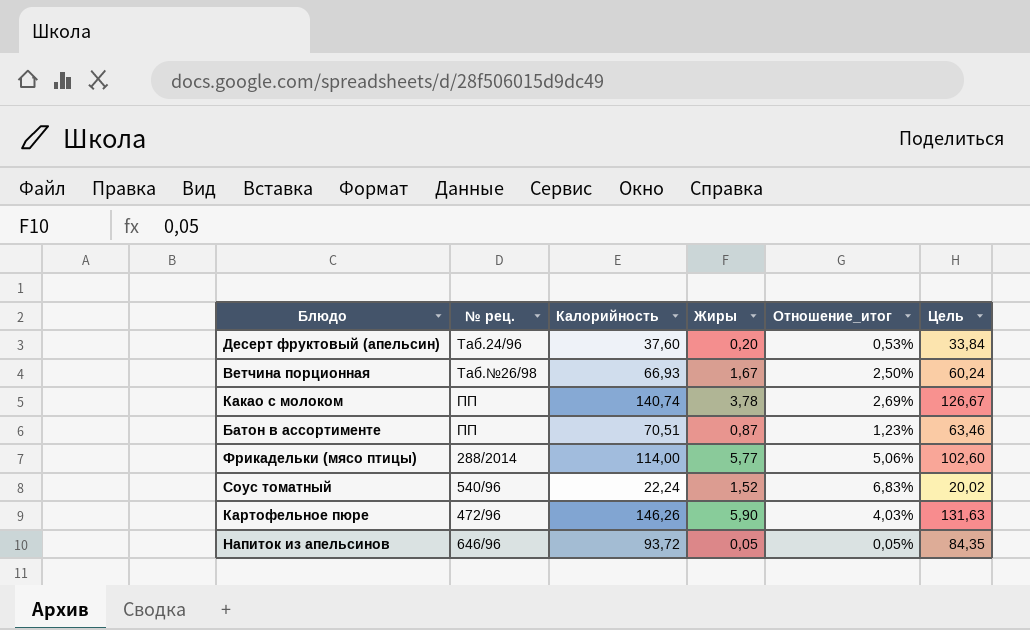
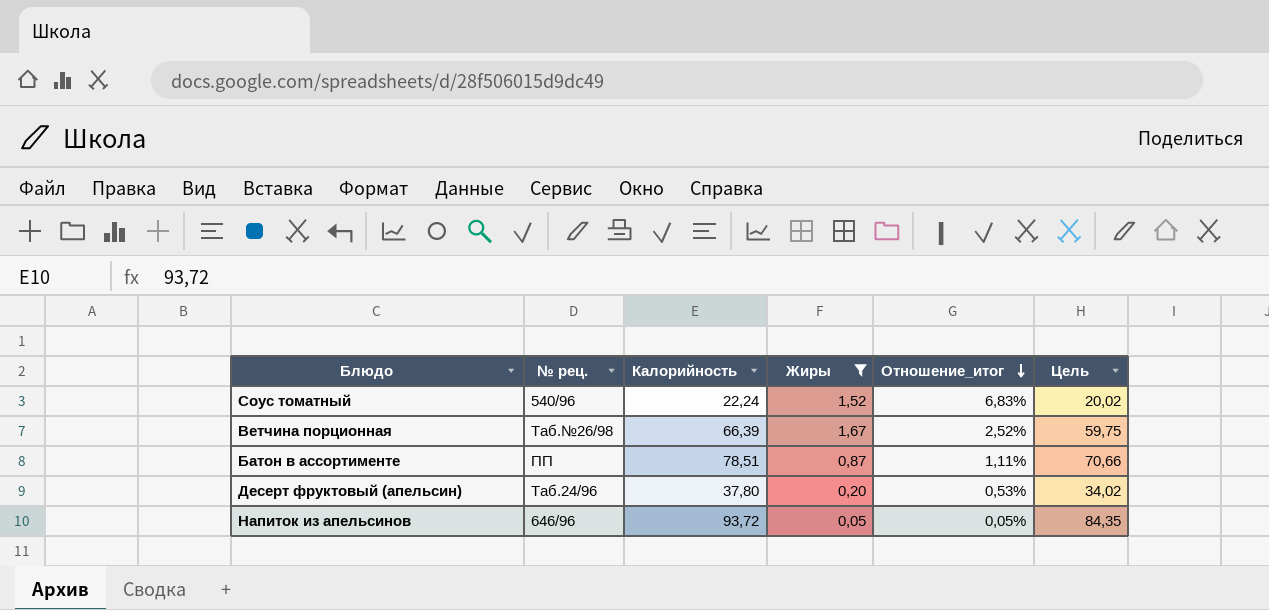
filter: none -> Жиры <= 1,67
row order: none -> Отношение_итог descending
Ветчина порционная | Калорийность: 66,93 -> 66,39
Ветчина порционная | Отношение_итог: 2,50% -> 2,52%
Ветчина порционная | Цель: 60,24 -> 59,75
Батон в ассортименте | Калорийность: 70,51 -> 78,51
Батон в ассортименте | Отношение_итог: 1,23% -> 1,11%
Батон в ассортименте | Цель: 63,46 -> 70,66
Десерт фруктовый (апельсин) | Калорийность: 37,60 -> 37,80
Десерт фруктовый (апельсин) | Цель: 33,84 -> 34,02

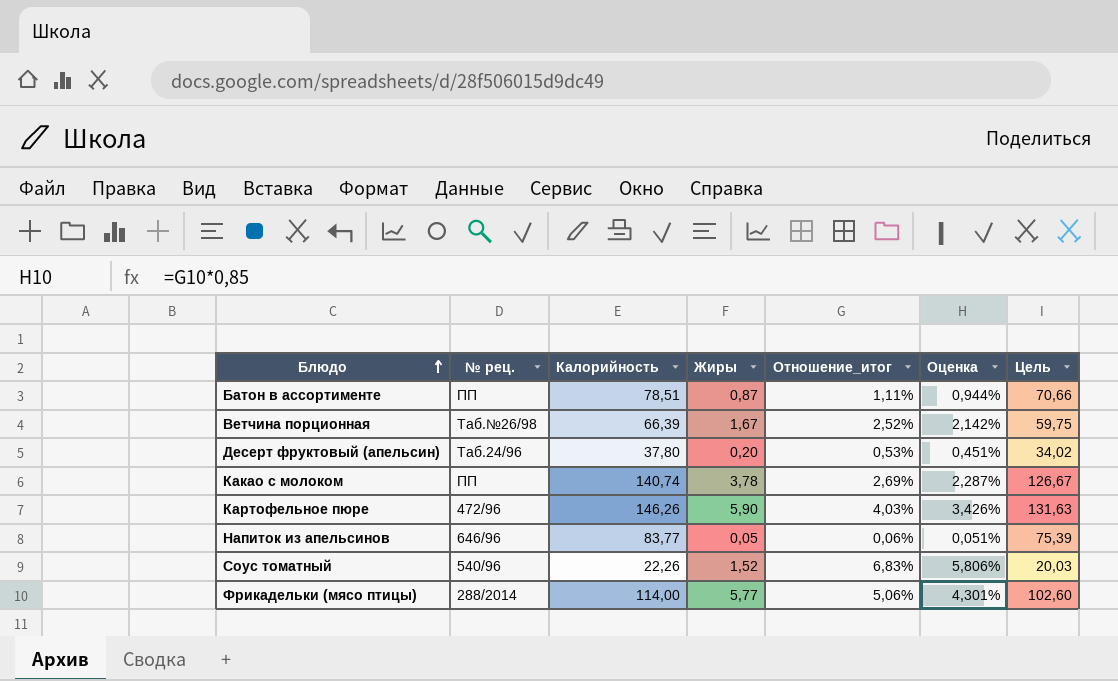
filter: Жиры <= 1,67 -> none
row order: Отношение_итог descending -> Блюдо ascending
column Оценка | formula: none -> [Отношение_итог] * 0,85
Напиток из апельсинов | Калорийность: 93,72 -> 83,77
Напиток из апельсинов | Отношение_итог: 0,05% -> 0,06%
Напиток из апельсинов | Цель: 84,35 -> 75,39
Соус томатный | Калорийность: 22,24 -> 22,26
Соус томатный | Цель: 20,02 -> 20,03

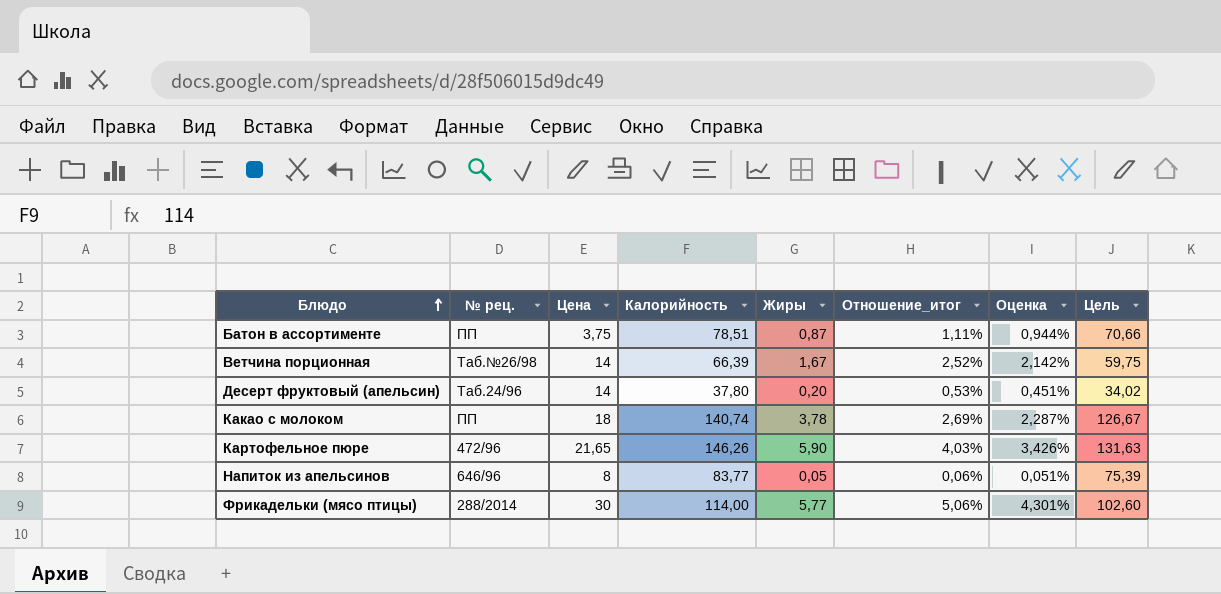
column Цена | position: none -> 3
row Соус томатный: 540/96 | 22,26 | 1,52 | 6,83% | 5,806% | 20,03 -> none

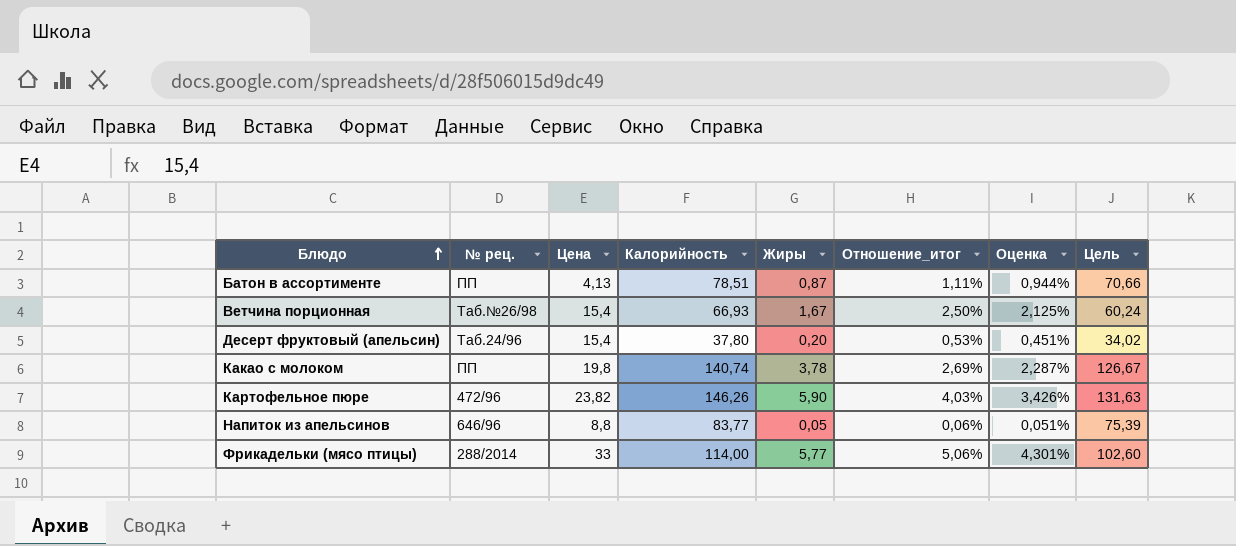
Батон в ассортименте | Цена: 3,75 -> 4,13
Ветчина порционная | Цена: 14 -> 15,4
Ветчина порционная | Калорийность: 66,39 -> 66,93
Ветчина порционная | Отношение_итог: 2,52% -> 2,50%
Ветчина порционная | Оценка: 2,142% -> 2,125%
Ветчина порционная | Цель: 59,75 -> 60,24
Десерт фруктовый (апельсин) | Цена: 14 -> 15,4
Какао с молоком | Цена: 18 -> 19,8
Картофельное пюре | Цена: 21,65 -> 23,82
Напиток из апельсинов | Цена: 8 -> 8,8
Фрикадельки (мясо птицы) | Цена: 30 -> 33

